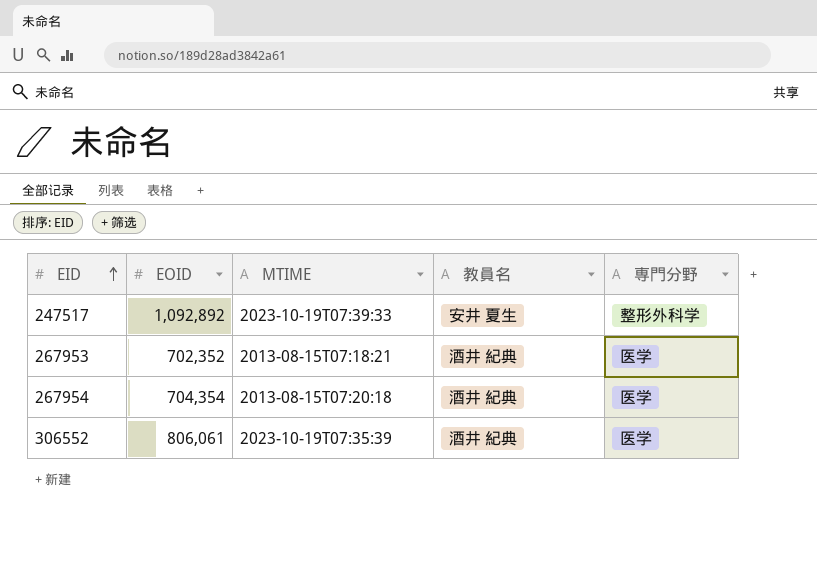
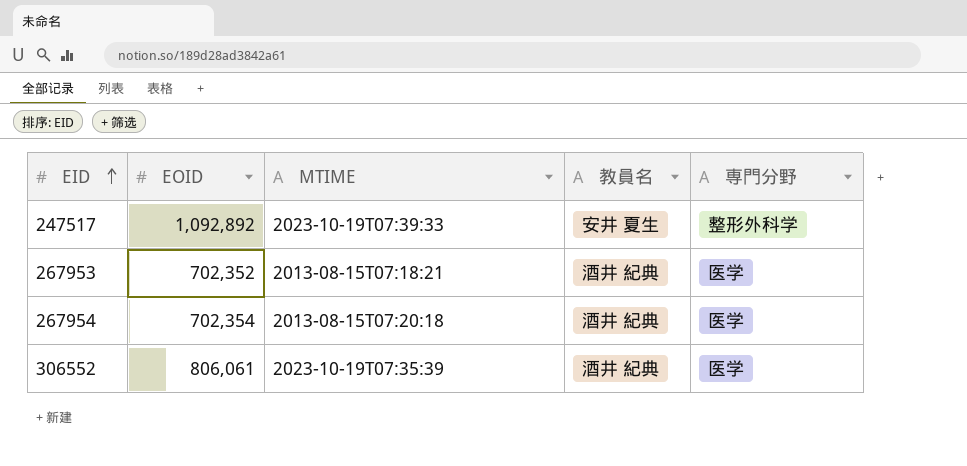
267954 | EOID: 704,354 -> 702,354

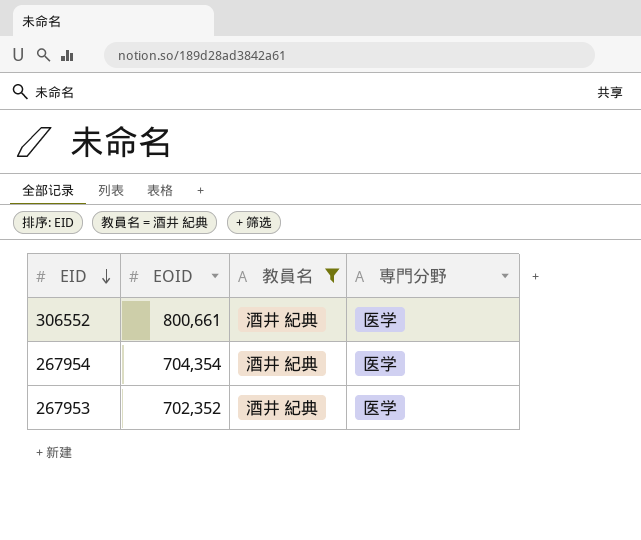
filter: none -> 教員名 = 酒井 紀典
row order: EID ascending -> EID descending
column MTIME | position: 3 -> none
306552 | EOID: 806,061 -> 800,661
267954 | EOID: 702,354 -> 704,354

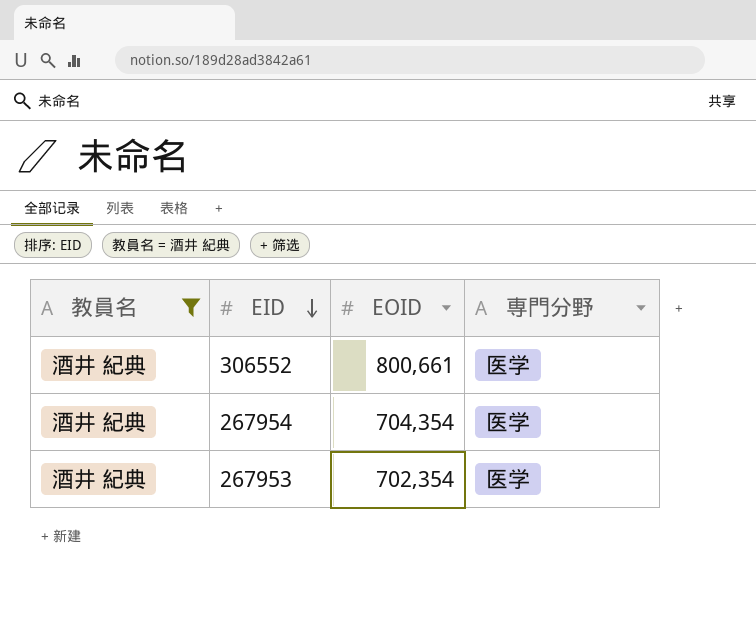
column 教員名 | position: 3 -> 1
267953 | EOID: 702,352 -> 702,354

